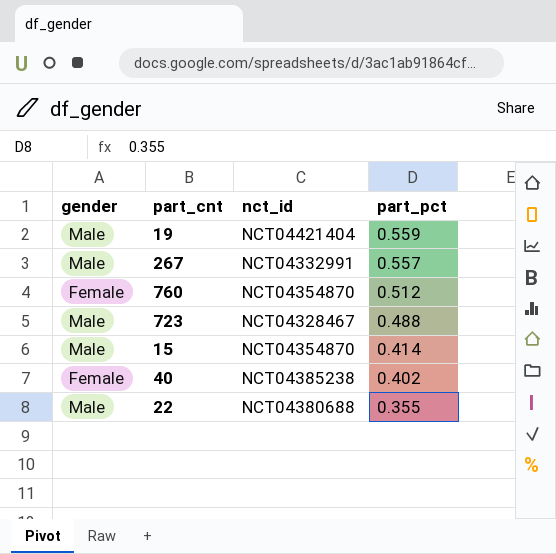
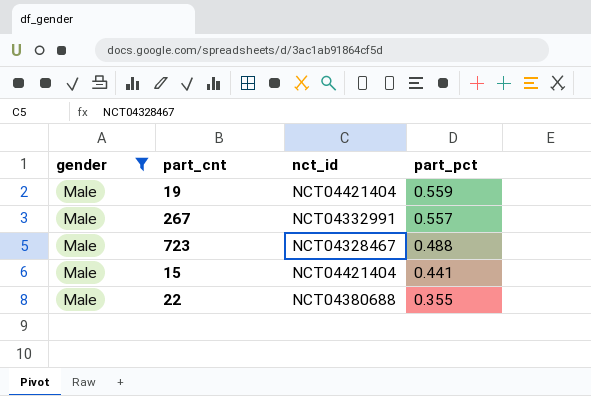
filter: none -> gender = Male
15 | nct_id: NCT04354870 -> NCT04421404
15 | part_pct: 0.414 -> 0.441

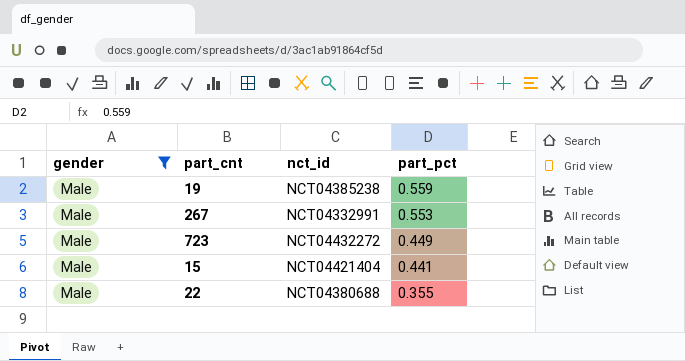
19 | nct_id: NCT04421404 -> NCT04385238
267 | part_pct: 0.557 -> 0.553
723 | nct_id: NCT04328467 -> NCT04432272
723 | part_pct: 0.488 -> 0.449

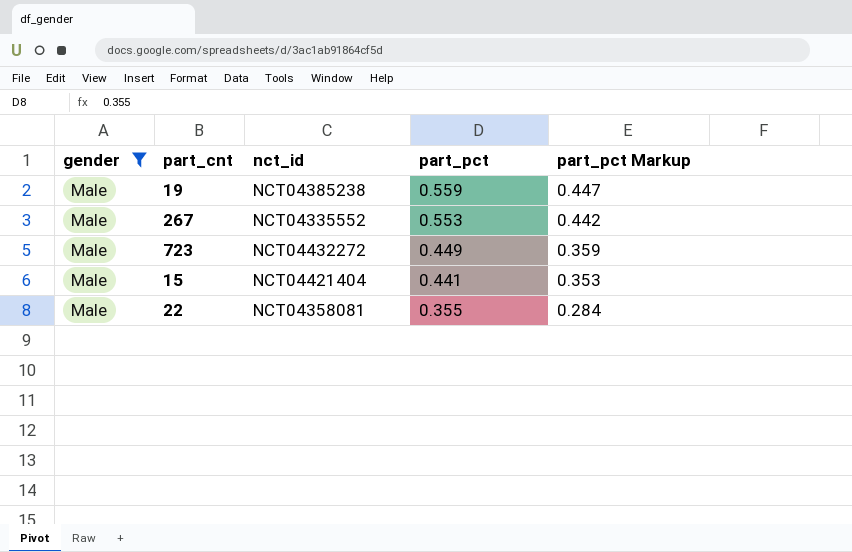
column part_pct Markup | formula: none -> [part_pct] * 0.8
267 | nct_id: NCT04332991 -> NCT04335552
22 | nct_id: NCT04380688 -> NCT04358081

